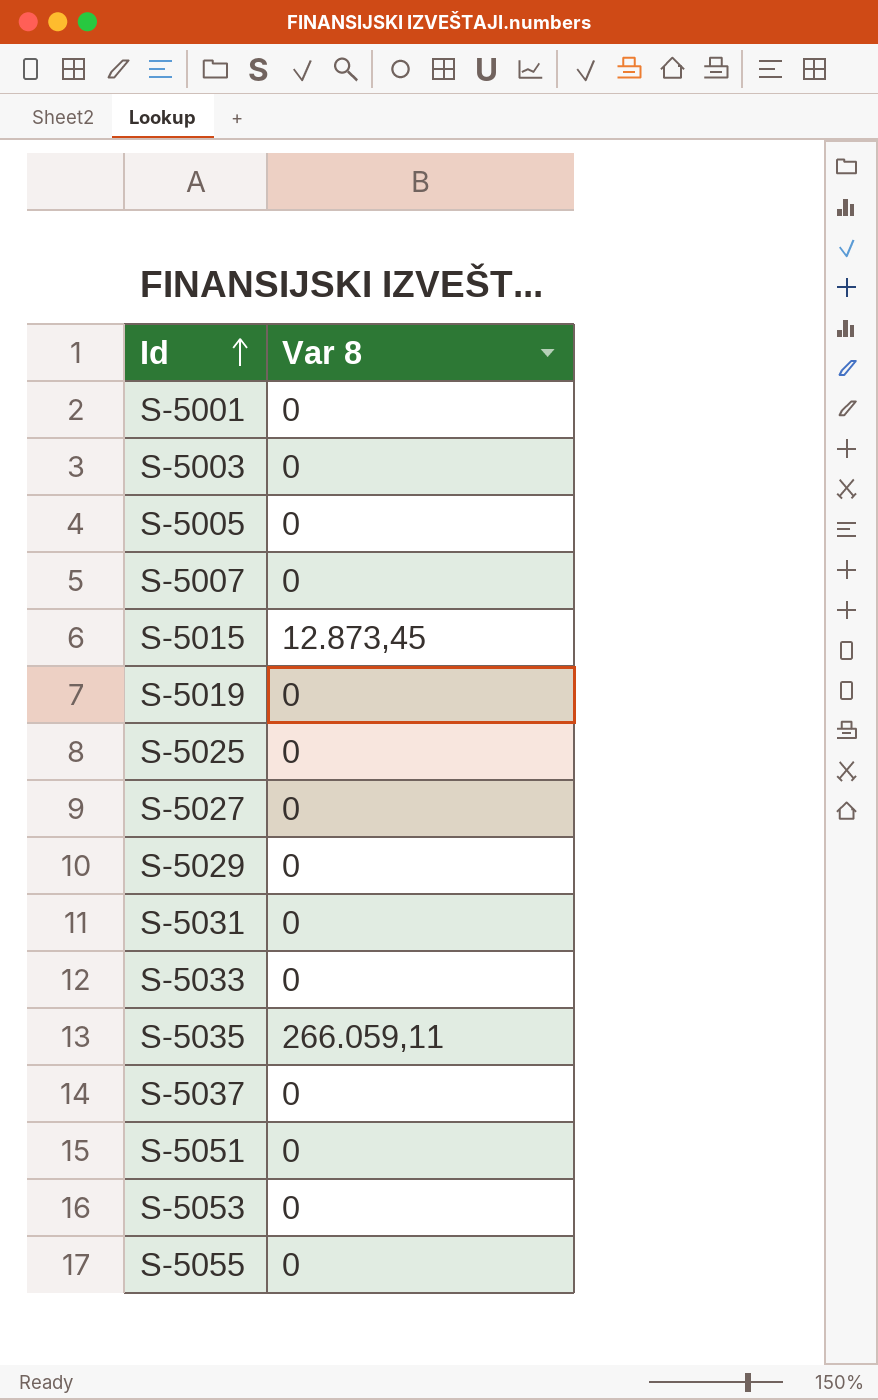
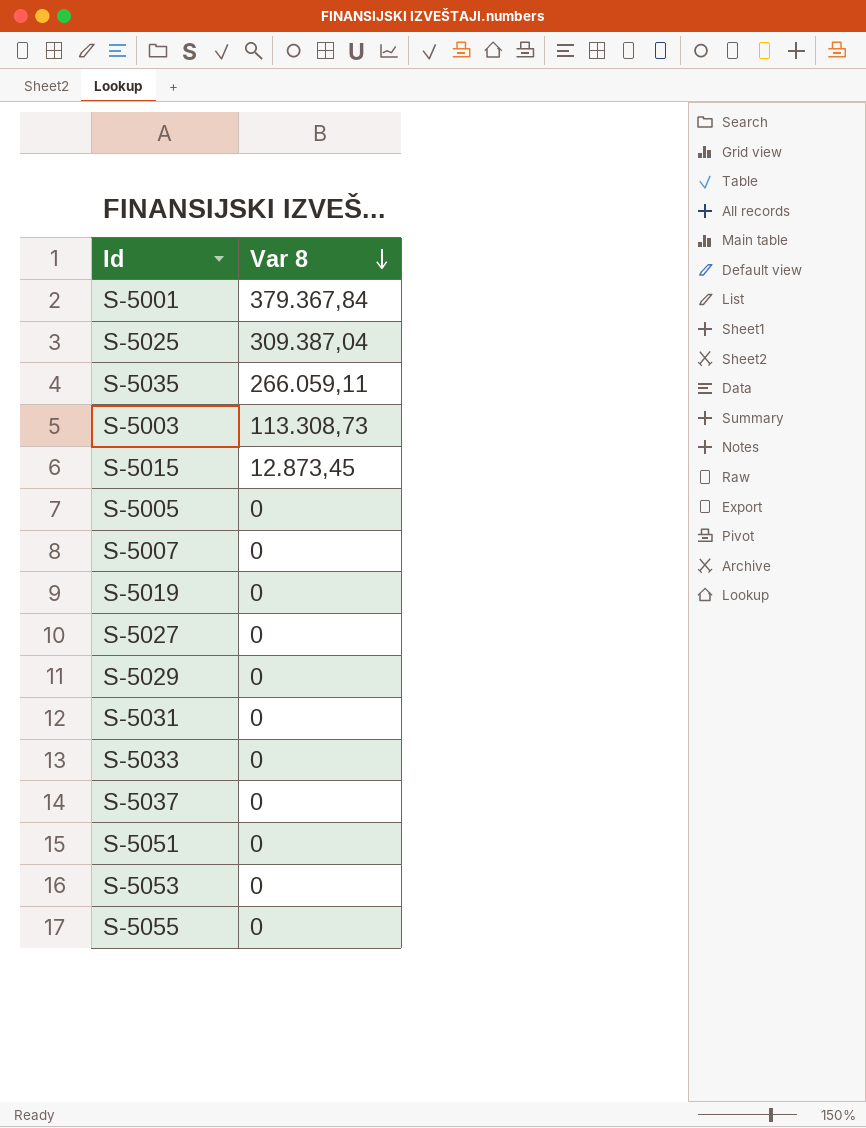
row order: Id ascending -> Var 8 descending
S-5001 | Var 8: 0 -> 379.367,84
S-5025 | Var 8: 0 -> 309.387,04
S-5003 | Var 8: 0 -> 113.308,73

